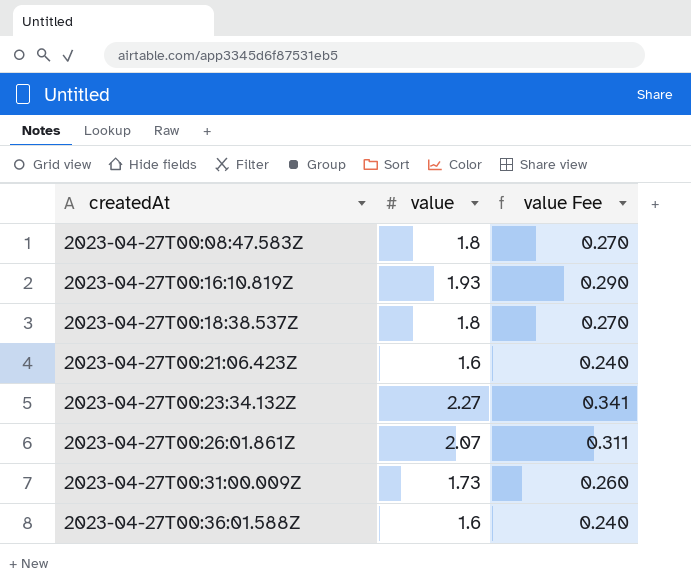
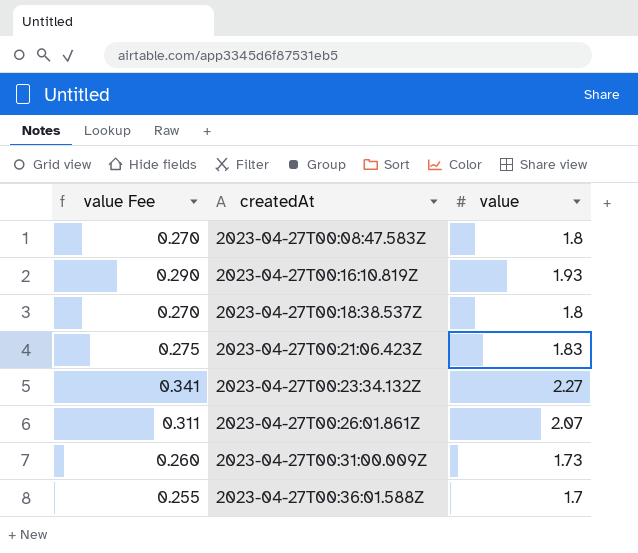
column value Fee | position: 3 -> 1
2023-04-27T00:21:06.423Z | value Fee: 0.240 -> 0.275
2023-04-27T00:21:06.423Z | value: 1.6 -> 1.83
2023-04-27T00:36:01.588Z | value Fee: 0.240 -> 0.255
2023-04-27T00:36:01.588Z | value: 1.6 -> 1.7

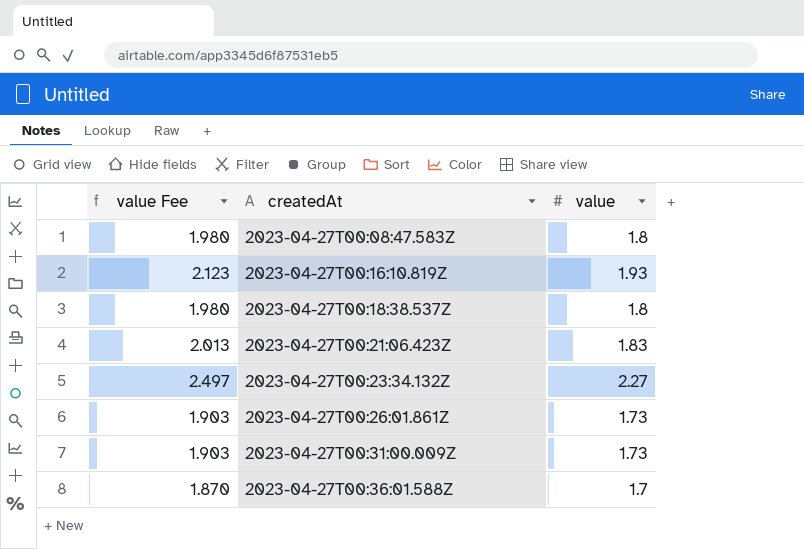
column value Fee | formula: [value] * 0.15 -> [value] * 1.1
2023-04-27T00:26:01.861Z | value: 2.07 -> 1.73

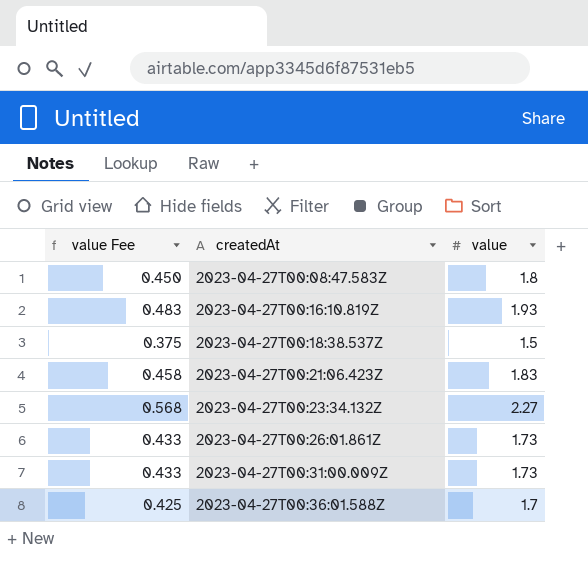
column value Fee | formula: [value] * 1.1 -> [value] * 0.25
2023-04-27T00:18:38.537Z | value: 1.8 -> 1.5

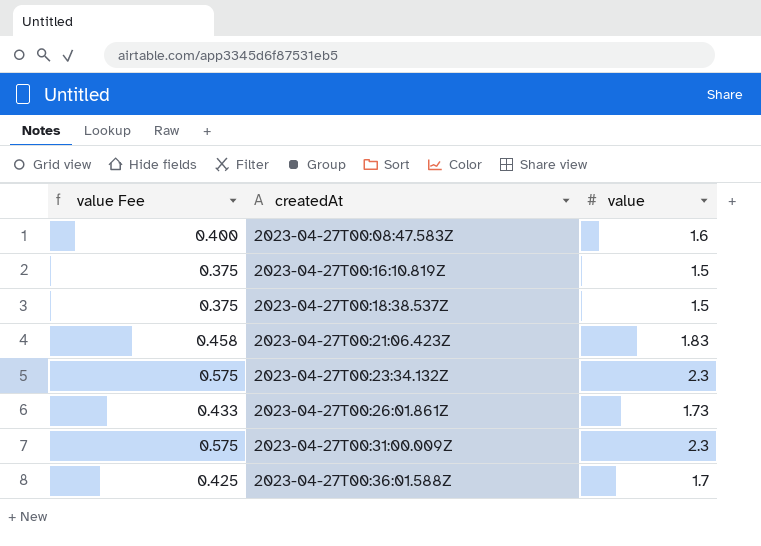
2023-04-27T00:08:47.583Z | value Fee: 0.450 -> 0.400
2023-04-27T00:08:47.583Z | value: 1.8 -> 1.6
2023-04-27T00:16:10.819Z | value Fee: 0.483 -> 0.375
2023-04-27T00:16:10.819Z | value: 1.93 -> 1.5
2023-04-27T00:23:34.132Z | value Fee: 0.568 -> 0.575
2023-04-27T00:23:34.132Z | value: 2.27 -> 2.3
2023-04-27T00:31:00.009Z | value Fee: 0.433 -> 0.575
2023-04-27T00:31:00.009Z | value: 1.73 -> 2.3

